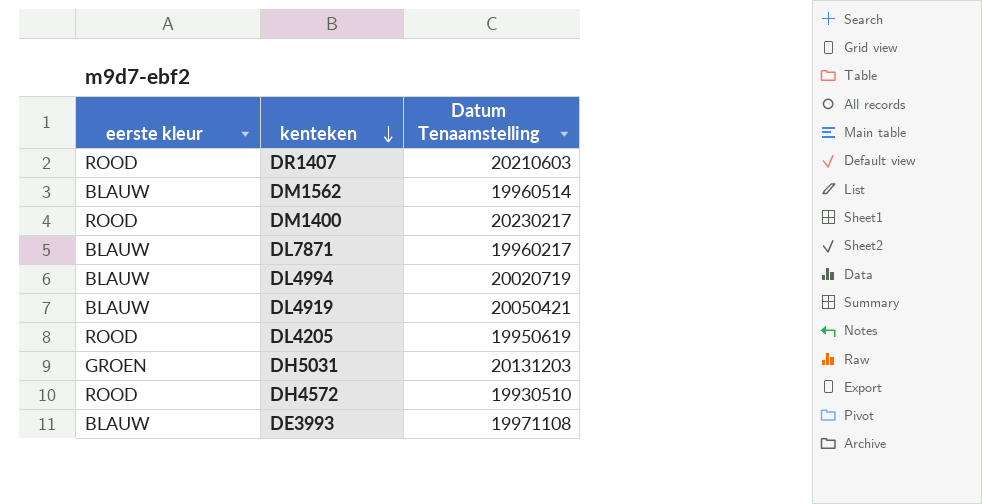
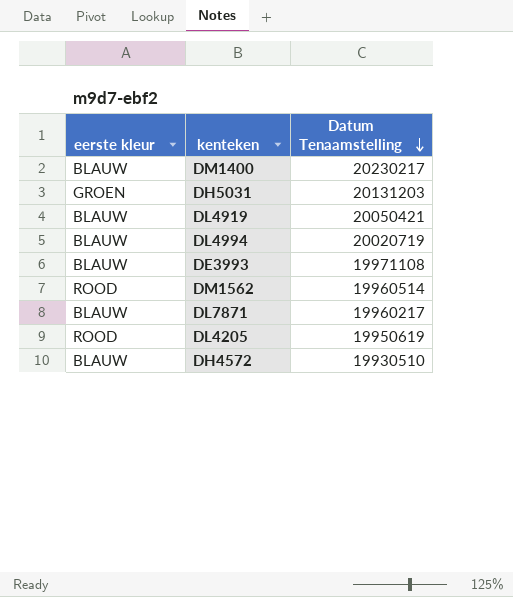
row order: kenteken descending -> Datum Tenaamstelling descending
row DR1407: ROOD | 20210603 -> none
DM1400 | eerste kleur: ROOD -> BLAUW
DM1562 | eerste kleur: BLAUW -> ROOD
DH4572 | eerste kleur: ROOD -> BLAUW

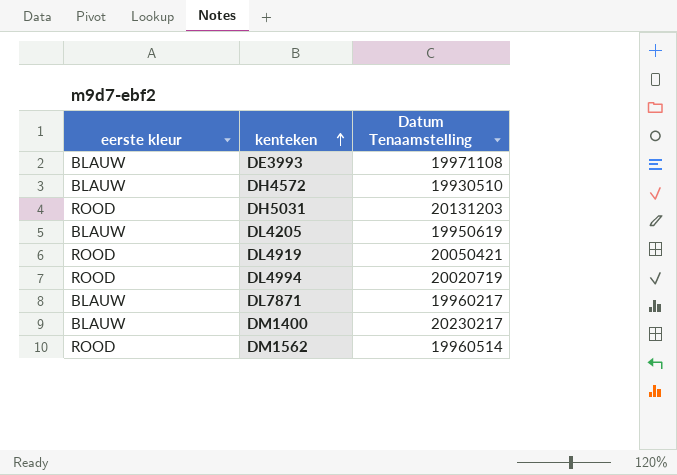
row order: Datum Tenaamstelling descending -> kenteken ascending
DH5031 | eerste kleur: GROEN -> ROOD
DL4205 | eerste kleur: ROOD -> BLAUW
DL4919 | eerste kleur: BLAUW -> ROOD
DL4994 | eerste kleur: BLAUW -> ROOD

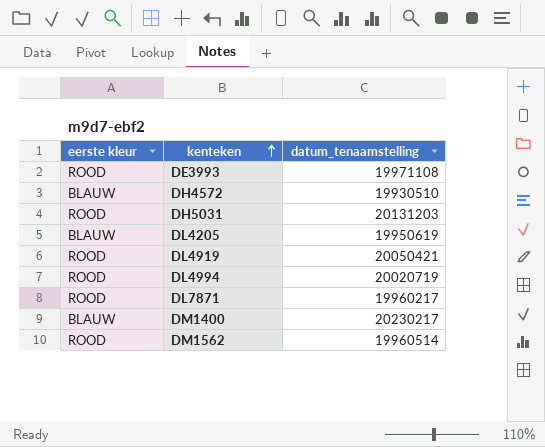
column name: Datum Tenaamstelling -> datum_tenaamstelling
DE3993 | eerste kleur: BLAUW -> ROOD
DL7871 | eerste kleur: BLAUW -> ROOD

